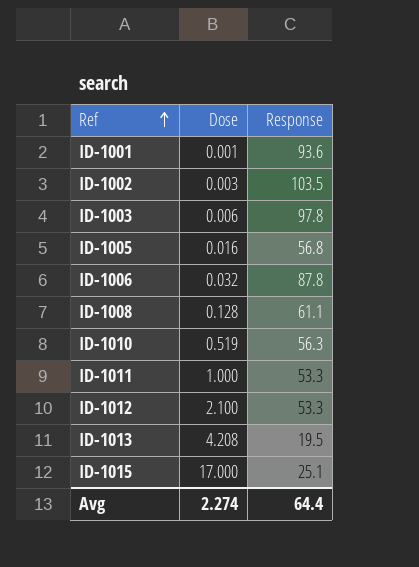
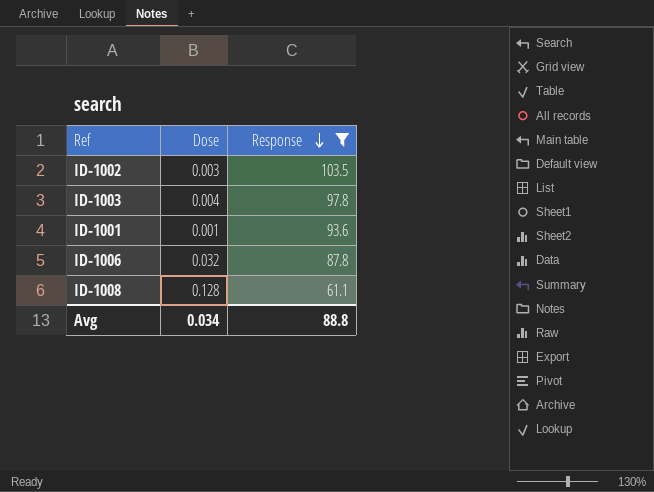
filter: none -> Response >= 61.1
row order: Ref ascending -> Response descending
ID-1003 | Dose: 0.006 -> 0.004
Avg | Dose: 2.274 -> 0.034
Avg | Response: 64.4 -> 88.8

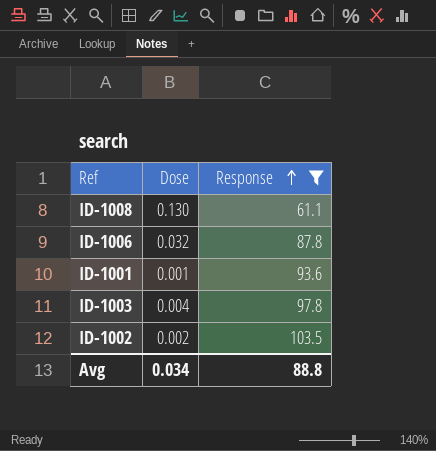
row order: Response descending -> Response ascending
ID-1008 | Dose: 0.128 -> 0.130
ID-1002 | Dose: 0.003 -> 0.002

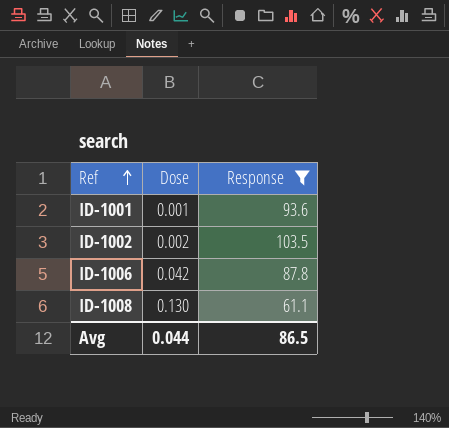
row order: Response ascending -> Ref ascending
row ID-1003: 0.004 | 97.8 -> none
ID-1006 | Dose: 0.032 -> 0.042
Avg | Dose: 0.034 -> 0.044
Avg | Response: 88.8 -> 86.5

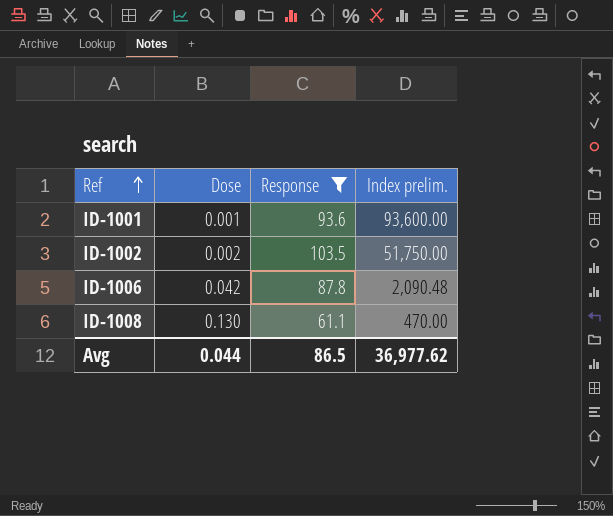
column Index prelim. | formula: none -> [Response] / [Dose]

